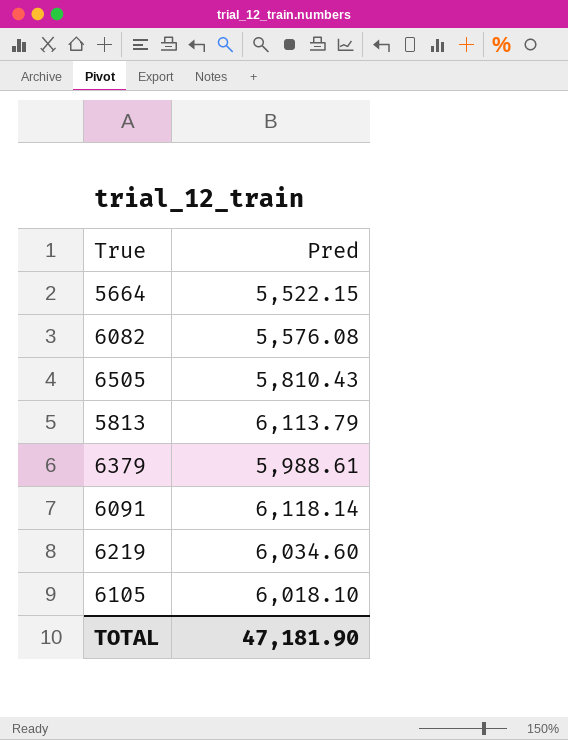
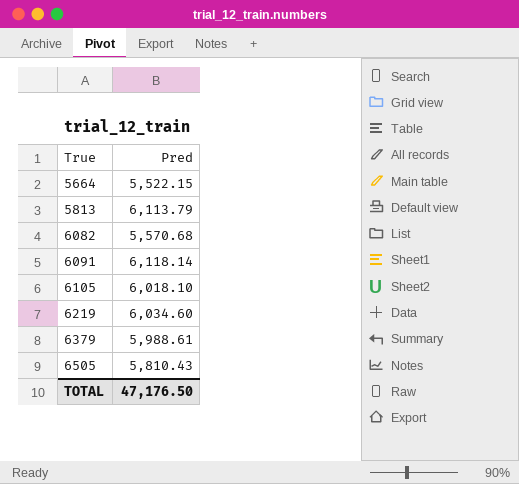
row order: none -> True ascending
6082 | Pred: 5,576.08 -> 5,570.68
TOTAL | Pred: 47,181.90 -> 47,176.50

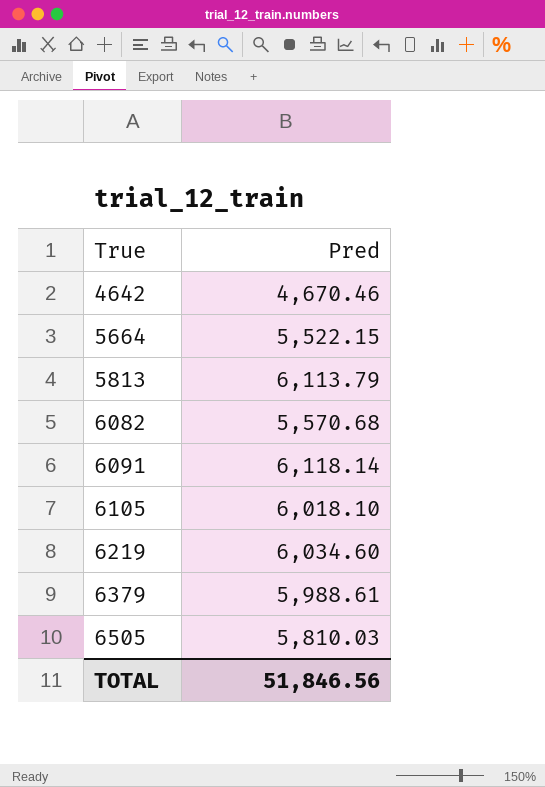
row 4642: none -> 4,670.46
6505 | Pred: 5,810.43 -> 5,810.03
TOTAL | Pred: 47,176.50 -> 51,846.56

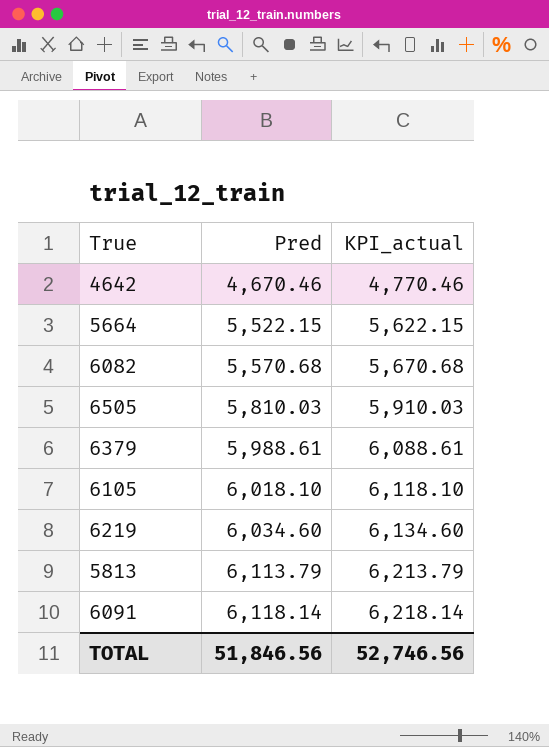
row order: True ascending -> Pred ascending
column KPI_actual | formula: none -> [Pred] + 100

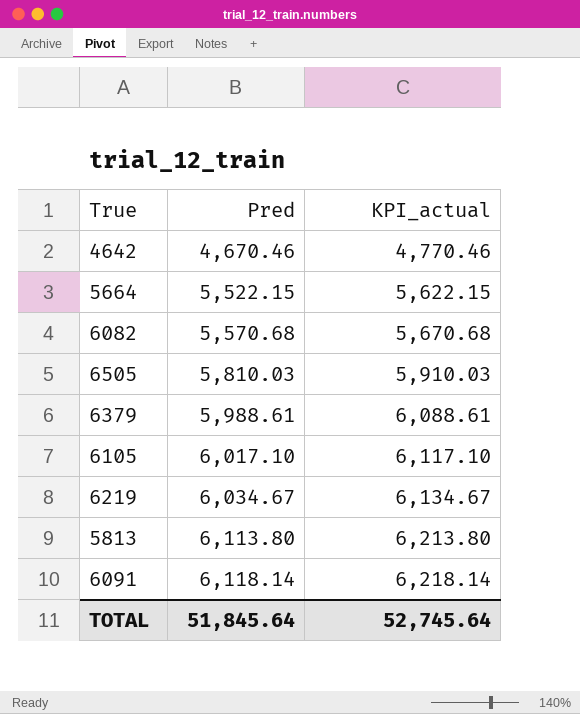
6105 | Pred: 6,018.10 -> 6,017.10
6105 | KPI_actual: 6,118.10 -> 6,117.10
6219 | Pred: 6,034.60 -> 6,034.67
6219 | KPI_actual: 6,134.60 -> 6,134.67
5813 | Pred: 6,113.79 -> 6,113.80
5813 | KPI_actual: 6,213.79 -> 6,213.80
TOTAL | Pred: 51,846.56 -> 51,845.64
TOTAL | KPI_actual: 52,746.56 -> 52,745.64

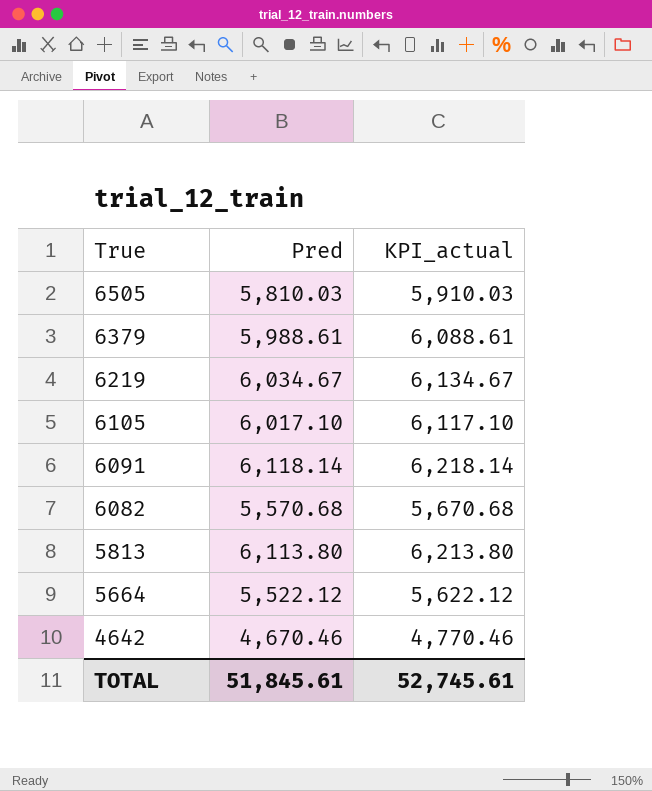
row order: Pred ascending -> True descending
5664 | Pred: 5,522.15 -> 5,522.12
5664 | KPI_actual: 5,622.15 -> 5,622.12
TOTAL | Pred: 51,845.64 -> 51,845.61
TOTAL | KPI_actual: 52,745.64 -> 52,745.61

